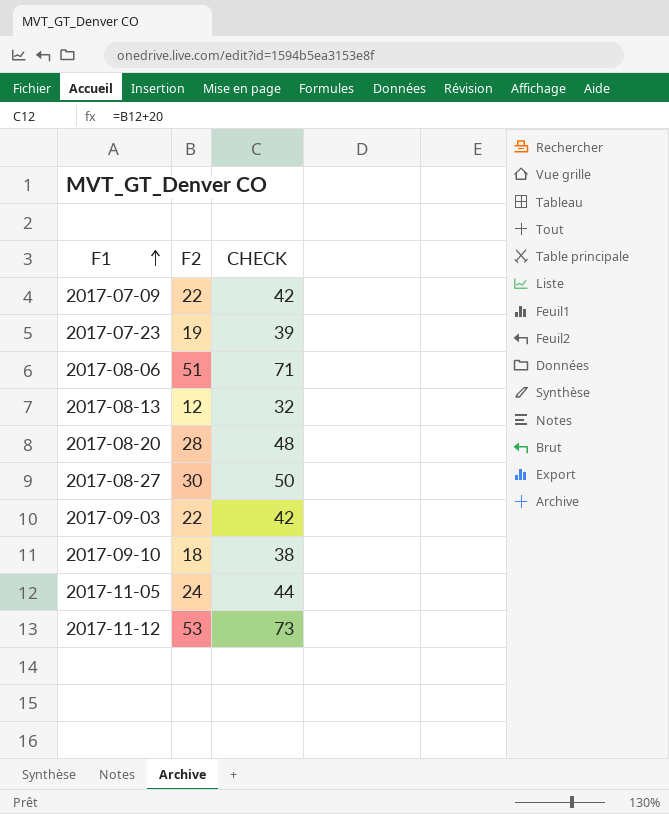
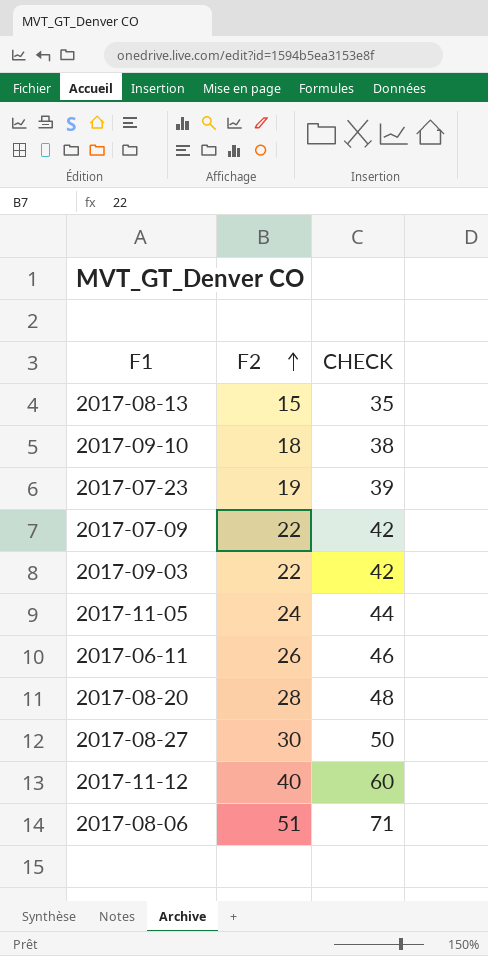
row order: F1 ascending -> F2 ascending
2017-08-13 | F2: 12 -> 15
2017-08-13 | CHECK: 32 -> 35
row 2017-06-11: none -> 26 | 46
2017-11-12 | F2: 53 -> 40
2017-11-12 | CHECK: 73 -> 60

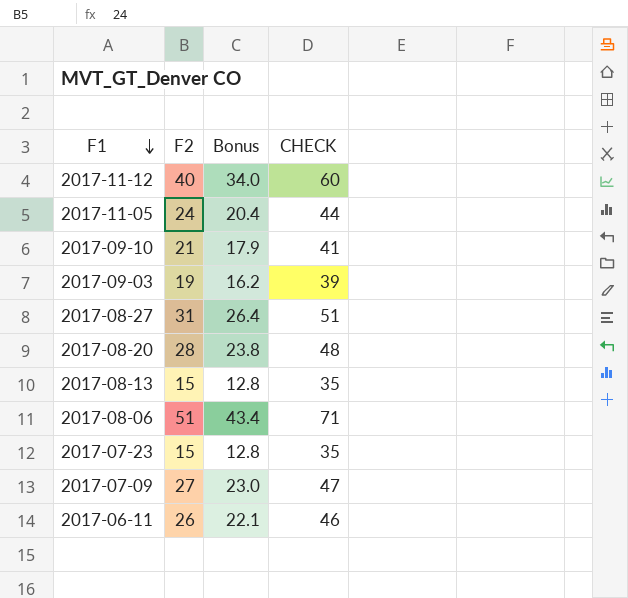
row order: F2 ascending -> F1 descending
column Bonus | formula: none -> [F2] * 0.85
2017-09-10 | F2: 18 -> 21
2017-09-10 | CHECK: 38 -> 41
2017-09-03 | F2: 22 -> 19
2017-09-03 | CHECK: 42 -> 39
2017-08-27 | F2: 30 -> 31
2017-08-27 | CHECK: 50 -> 51
2017-07-23 | F2: 19 -> 15
2017-07-23 | CHECK: 39 -> 35
2017-07-09 | F2: 22 -> 27
2017-07-09 | CHECK: 42 -> 47

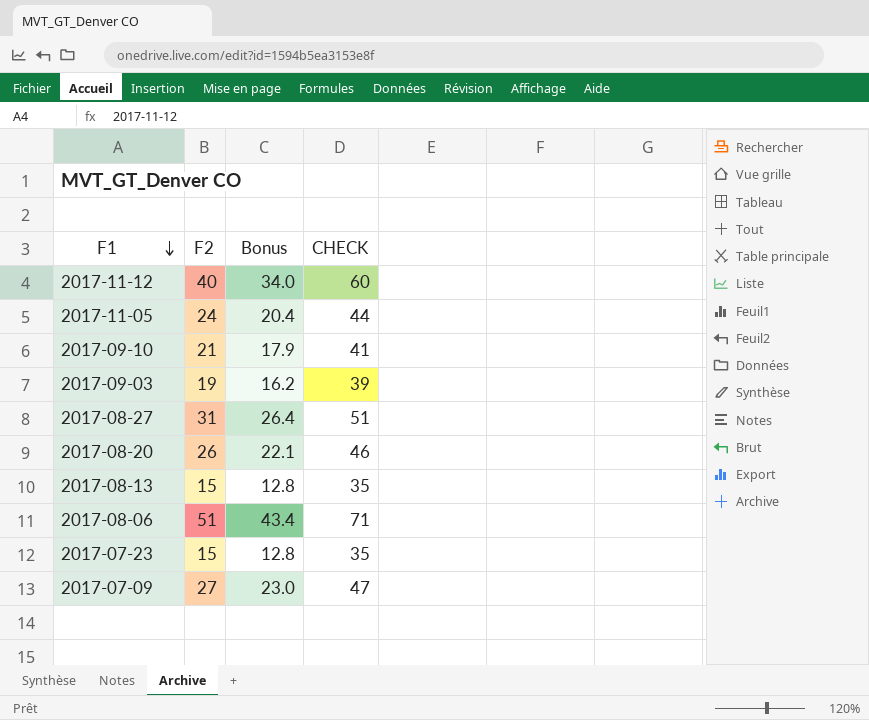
row 2017-06-11: 26 | 22.1 | 46 -> none
2017-08-20 | F2: 28 -> 26
2017-08-20 | Bonus: 23.8 -> 22.1
2017-08-20 | CHECK: 48 -> 46

